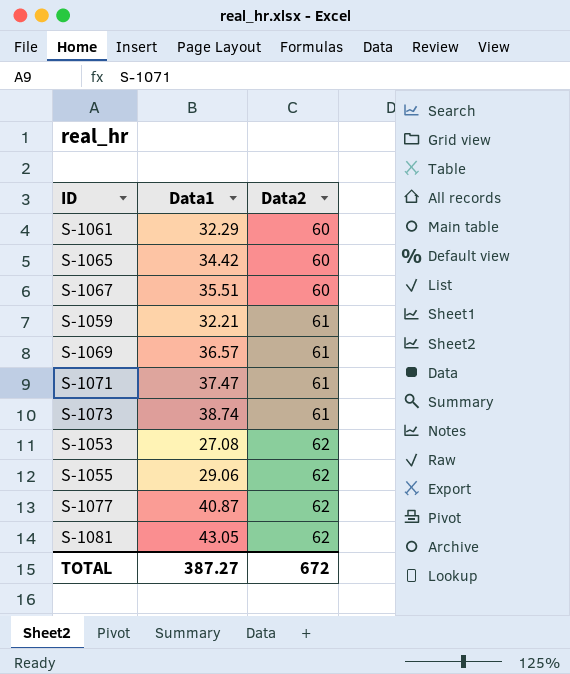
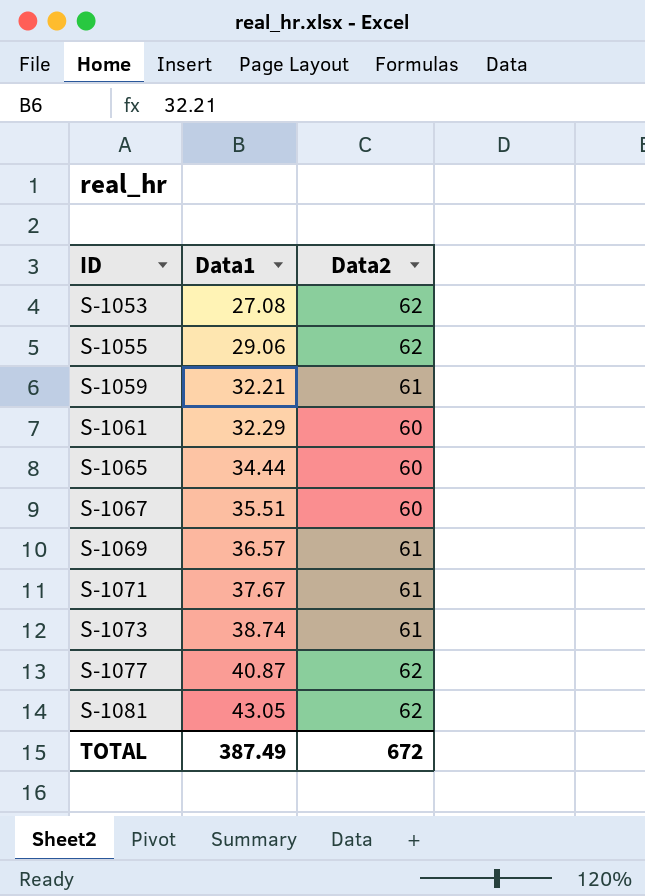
row order: Data2 ascending -> ID ascending
S-1065 | Data1: 34.42 -> 34.44
S-1071 | Data1: 37.47 -> 37.67
TOTAL | Data1: 387.27 -> 387.49

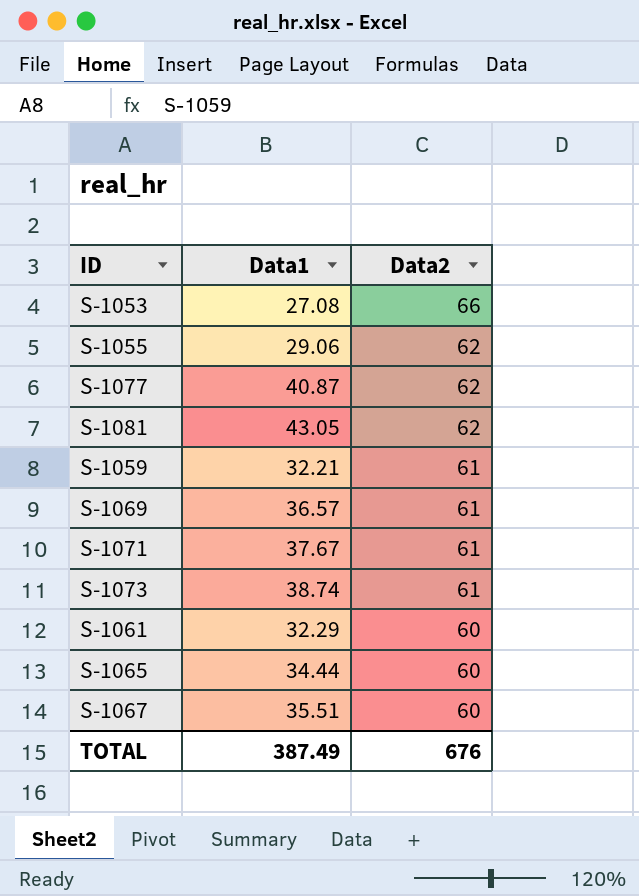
row order: ID ascending -> Data2 descending
S-1053 | Data2: 62 -> 66
TOTAL | Data2: 672 -> 676

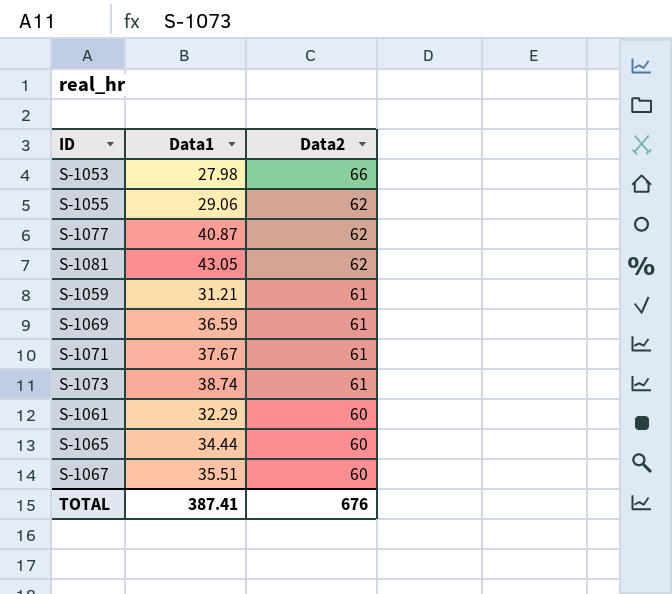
S-1053 | Data1: 27.08 -> 27.98
S-1059 | Data1: 32.21 -> 31.21
S-1069 | Data1: 36.57 -> 36.59
TOTAL | Data1: 387.49 -> 387.41

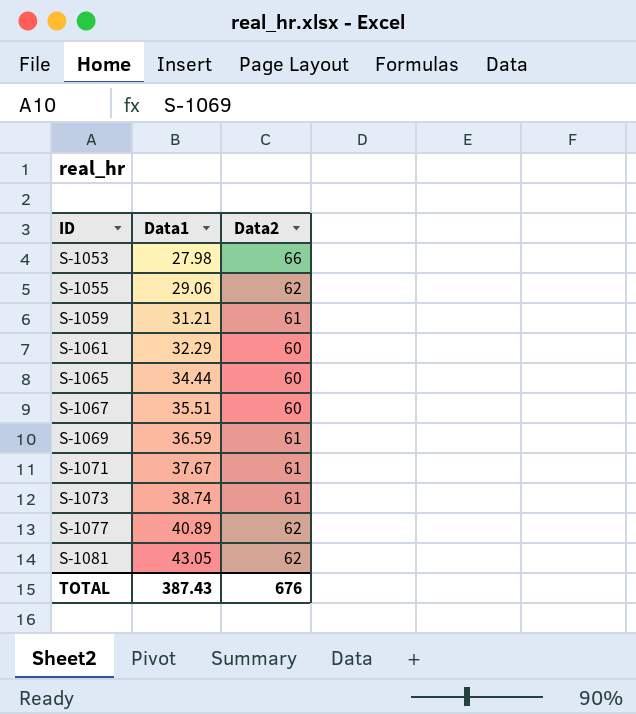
row order: Data2 descending -> ID ascending
S-1077 | Data1: 40.87 -> 40.89
TOTAL | Data1: 387.41 -> 387.43

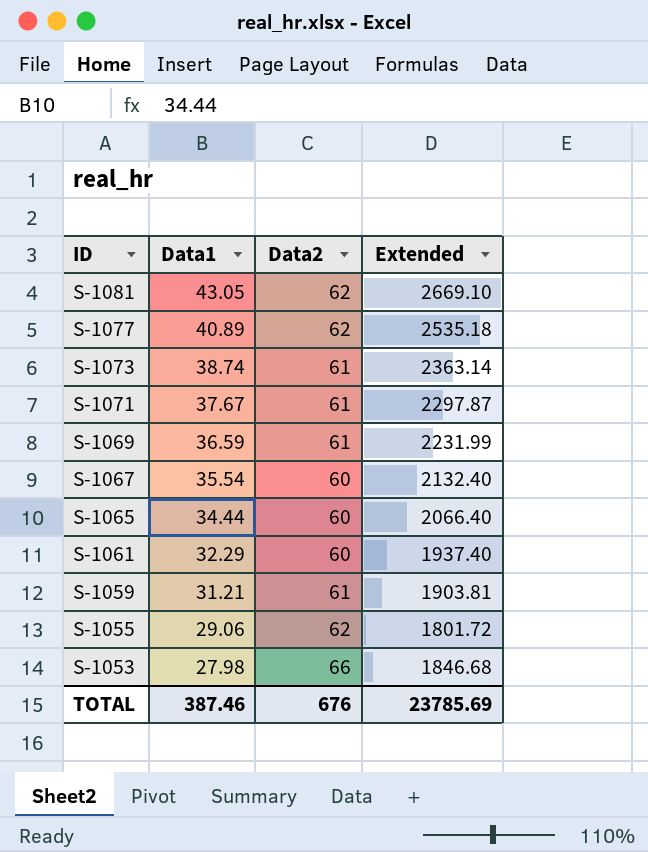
row order: ID ascending -> ID descending
column Extended | formula: none -> [Data1] * [Data2]
S-1067 | Data1: 35.51 -> 35.54
TOTAL | Data1: 387.43 -> 387.46

